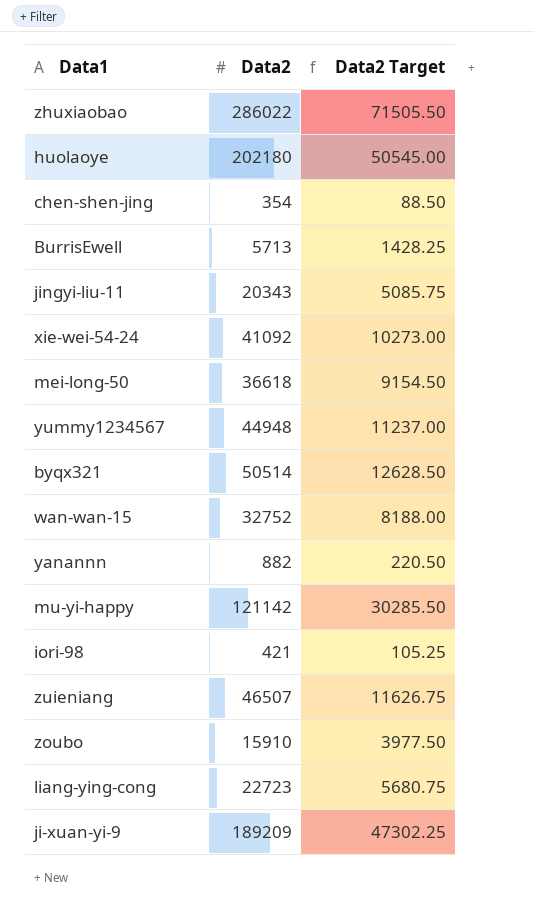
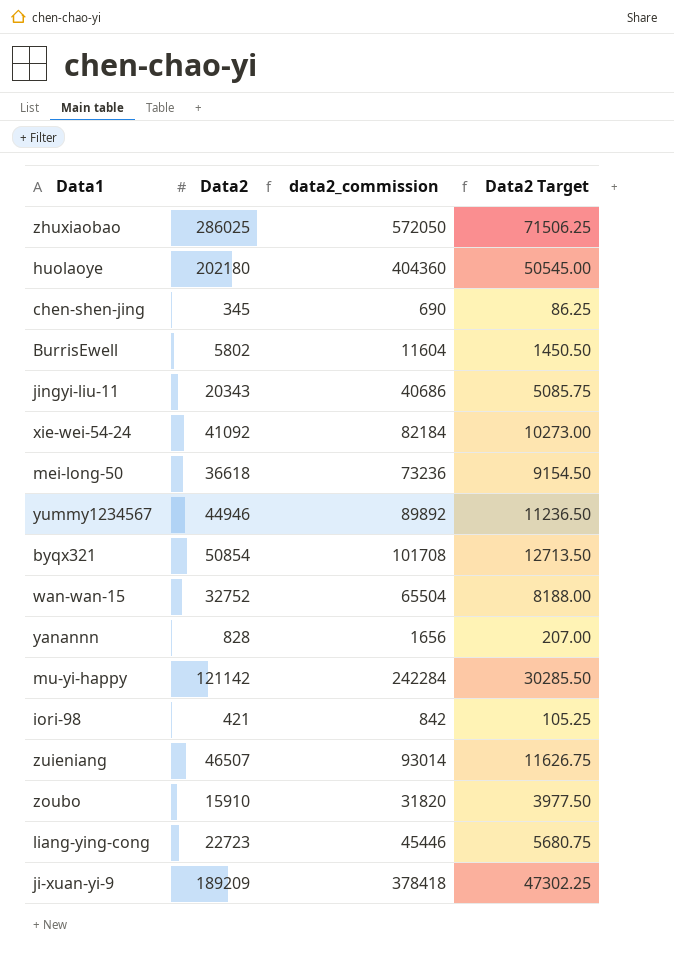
column data2_commission | formula: none -> [Data2] * 2
zhuxiaobao | Data2: 286022 -> 286025
zhuxiaobao | Data2 Target: 71505.50 -> 71506.25
chen-shen-jing | Data2: 354 -> 345
chen-shen-jing | Data2 Target: 88.50 -> 86.25
BurrisEwell | Data2: 5713 -> 5802
BurrisEwell | Data2 Target: 1428.25 -> 1450.50
yummy1234567 | Data2: 44948 -> 44946
yummy1234567 | Data2 Target: 11237.00 -> 11236.50
byqx321 | Data2: 50514 -> 50854
byqx321 | Data2 Target: 12628.50 -> 12713.50
yanannn | Data2: 882 -> 828
yanannn | Data2 Target: 220.50 -> 207.00

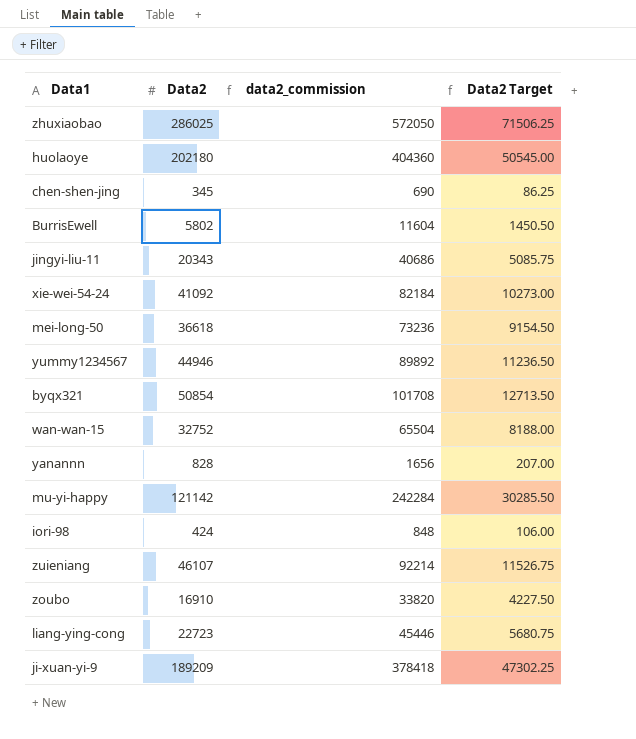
iori-98 | Data2: 421 -> 424
iori-98 | data2_commission: 842 -> 848
iori-98 | Data2 Target: 105.25 -> 106.00
zuieniang | Data2: 46507 -> 46107
zuieniang | data2_commission: 93014 -> 92214
zuieniang | Data2 Target: 11626.75 -> 11526.75
zoubo | Data2: 15910 -> 16910
zoubo | data2_commission: 31820 -> 33820
zoubo | Data2 Target: 3977.50 -> 4227.50

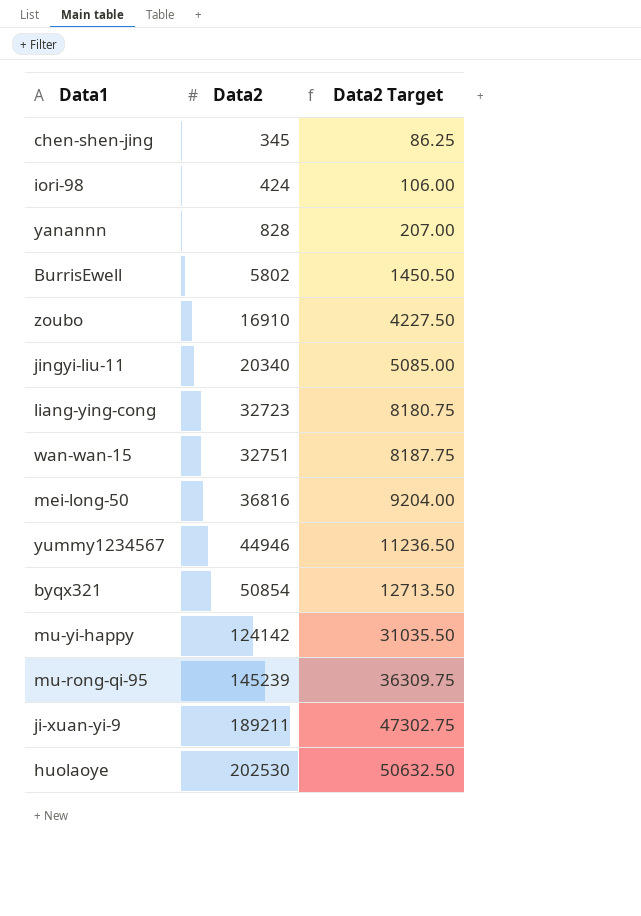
row order: none -> Data2 ascending
column data2_commission | formula: [Data2] * 2 -> none
row zhuxiaobao: 286025 | 572050 | 71506.25 -> none
row xie-wei-54-24: 41092 | 82184 | 10273.00 -> none
row zuieniang: 46107 | 92214 | 11526.75 -> none
jingyi-liu-11 | Data2: 20343 -> 20340
jingyi-liu-11 | Data2 Target: 5085.75 -> 5085.00
liang-ying-cong | Data2: 22723 -> 32723
liang-ying-cong | Data2 Target: 5680.75 -> 8180.75
wan-wan-15 | Data2: 32752 -> 32751
wan-wan-15 | Data2 Target: 8188.00 -> 8187.75
mei-long-50 | Data2: 36618 -> 36816
mei-long-50 | Data2 Target: 9154.50 -> 9204.00
mu-yi-happy | Data2: 121142 -> 124142
mu-yi-happy | Data2 Target: 30285.50 -> 31035.50
row mu-rong-qi-95: none -> 145239 | 36309.75
ji-xuan-yi-9 | Data2: 189209 -> 189211
ji-xuan-yi-9 | Data2 Target: 47302.25 -> 47302.75
huolaoye | Data2: 202180 -> 202530
huolaoye | Data2 Target: 50545.00 -> 50632.50

